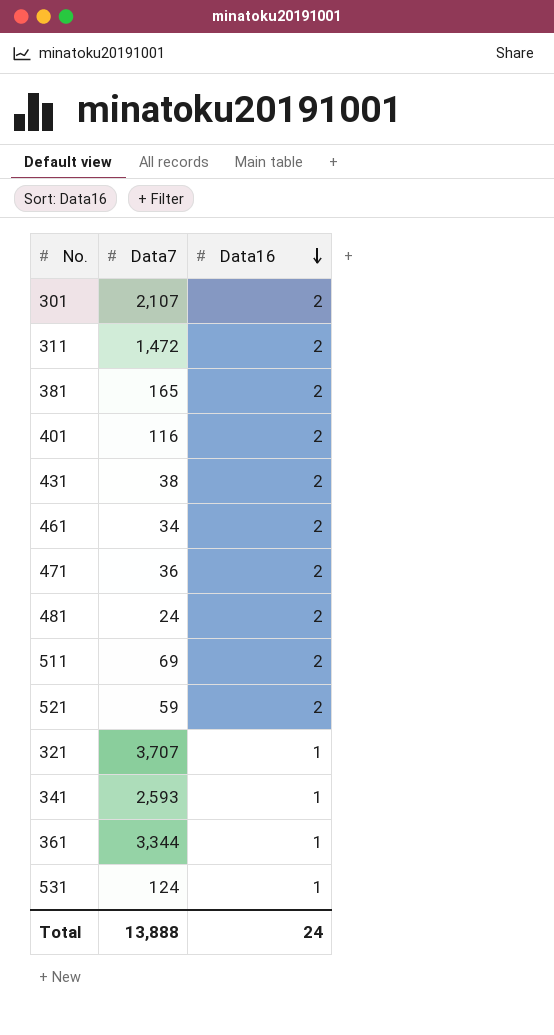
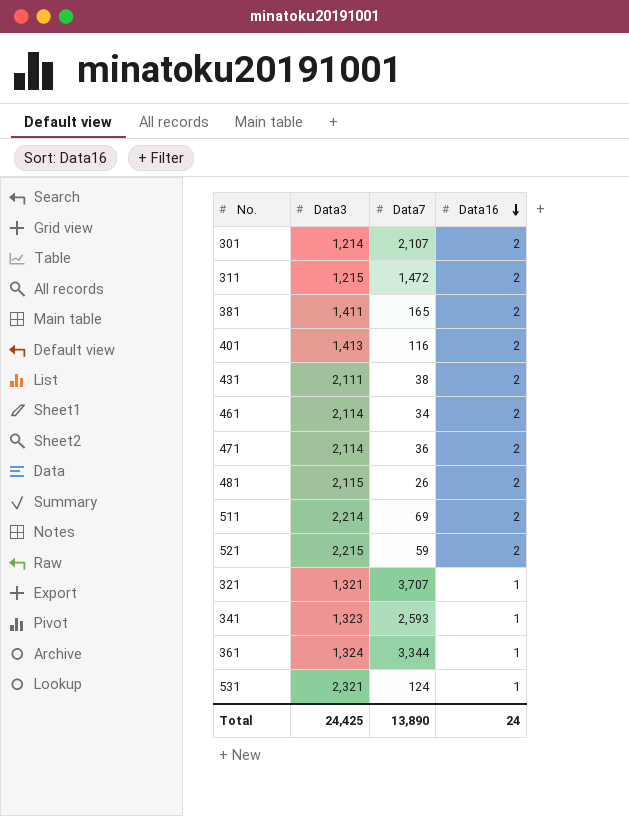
column Data3 | position: none -> 2
481 | Data7: 24 -> 26
Total | Data7: 13,888 -> 13,890

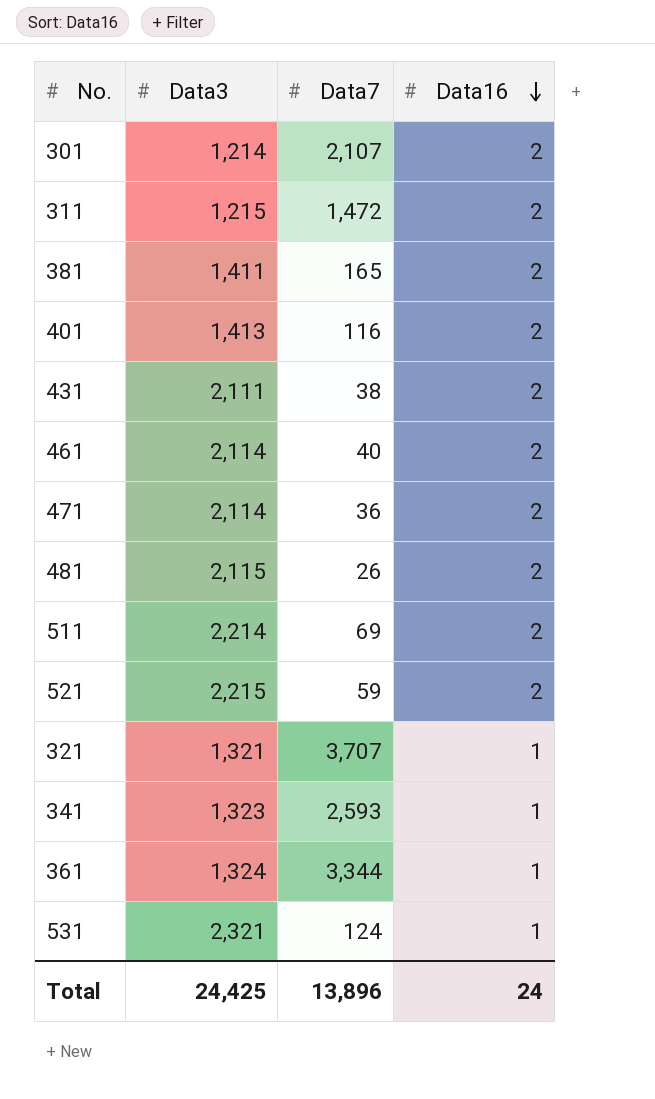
461 | Data7: 34 -> 40
Total | Data7: 13,890 -> 13,896

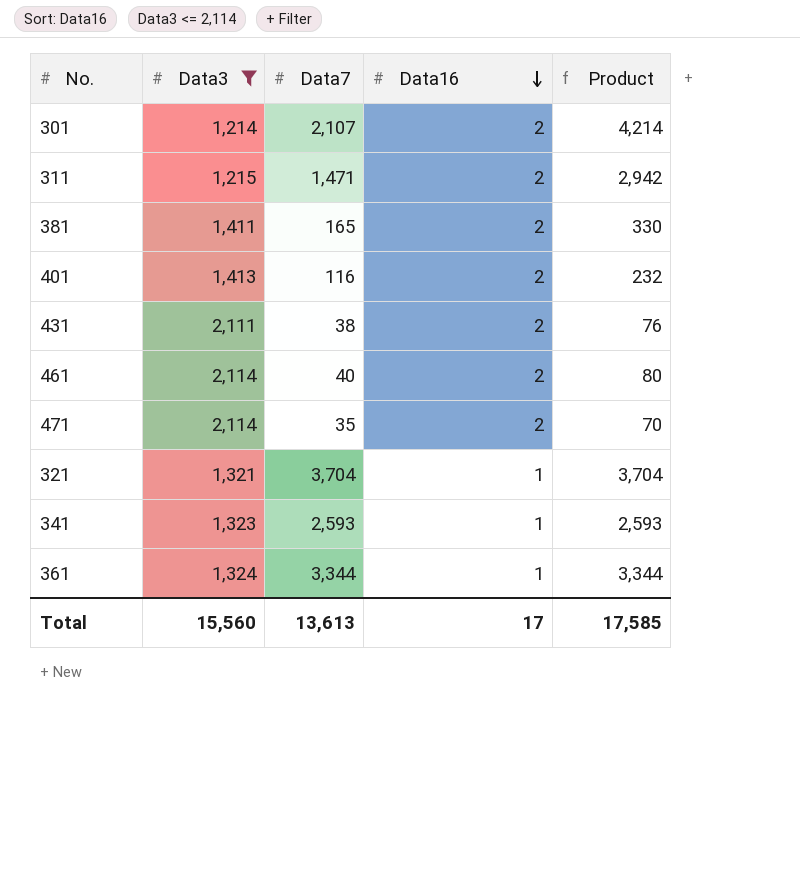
filter: none -> Data3 <= 2,114
column Product | formula: none -> [Data7] * [Data16]
311 | Data7: 1,472 -> 1,471
471 | Data7: 36 -> 35
321 | Data7: 3,707 -> 3,704
Total | Data3: 24,425 -> 15,560
Total | Data7: 13,896 -> 13,613
Total | Data16: 24 -> 17

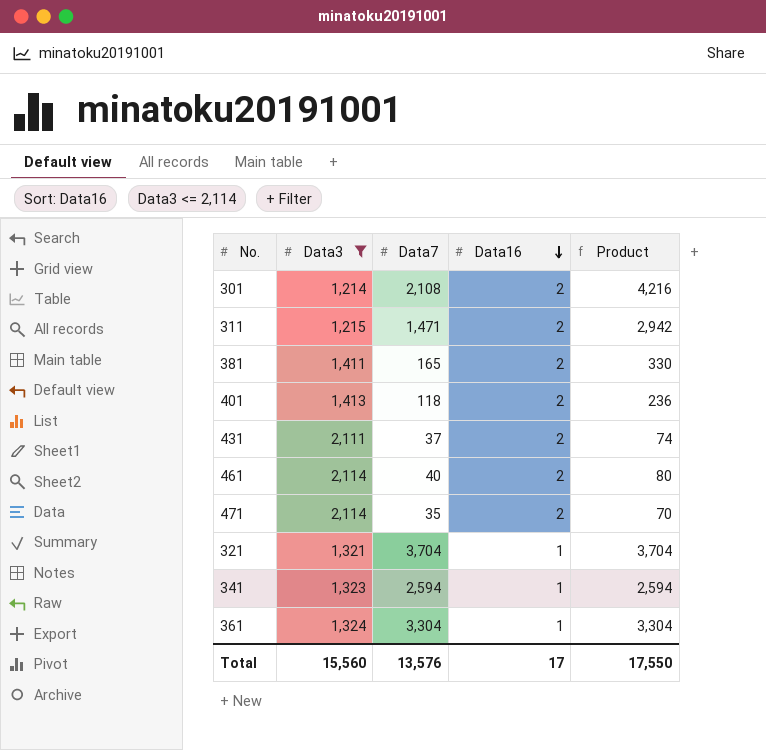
301 | Data7: 2,107 -> 2,108
301 | Product: 4,214 -> 4,216
401 | Data7: 116 -> 118
401 | Product: 232 -> 236
431 | Data7: 38 -> 37
431 | Product: 76 -> 74
341 | Data7: 2,593 -> 2,594
341 | Product: 2,593 -> 2,594
361 | Data7: 3,344 -> 3,304
361 | Product: 3,344 -> 3,304
Total | Data7: 13,613 -> 13,576
Total | Product: 17,585 -> 17,550

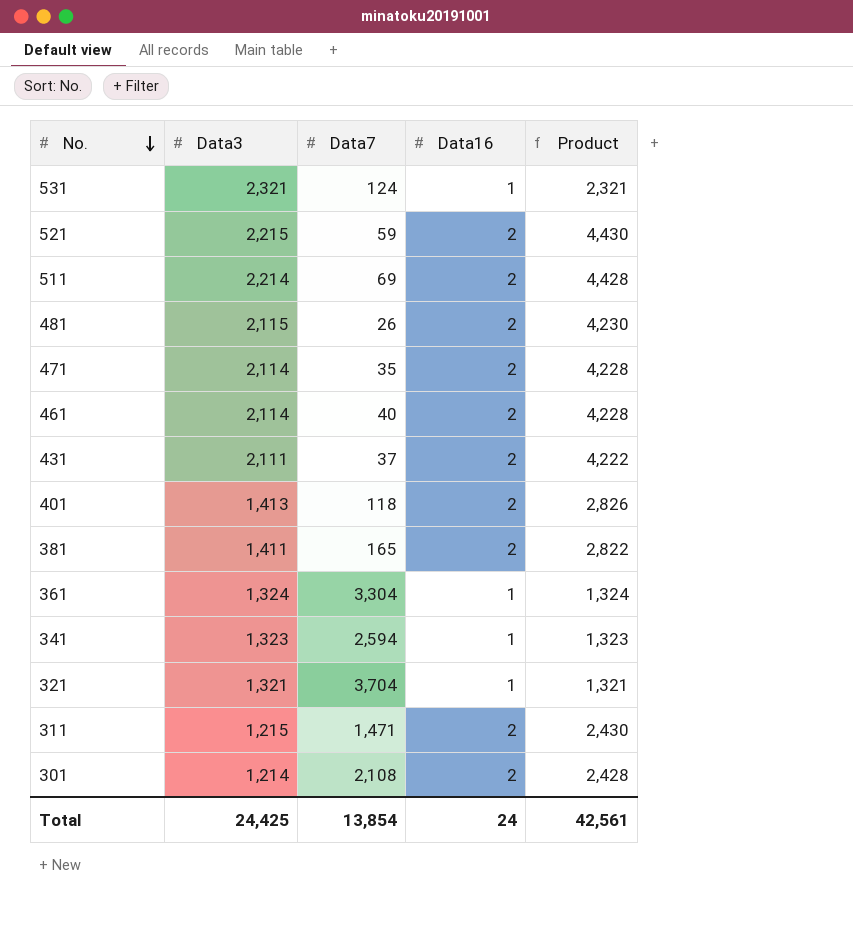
filter: Data3 <= 2,114 -> none
row order: Data16 descending -> No. descending
column Product | formula: [Data7] * [Data16] -> [Data3] * [Data16]
Total | Data3: 15,560 -> 24,425
Total | Data7: 13,576 -> 13,854
Total | Data16: 17 -> 24
Total | Product: 17,550 -> 42,561

